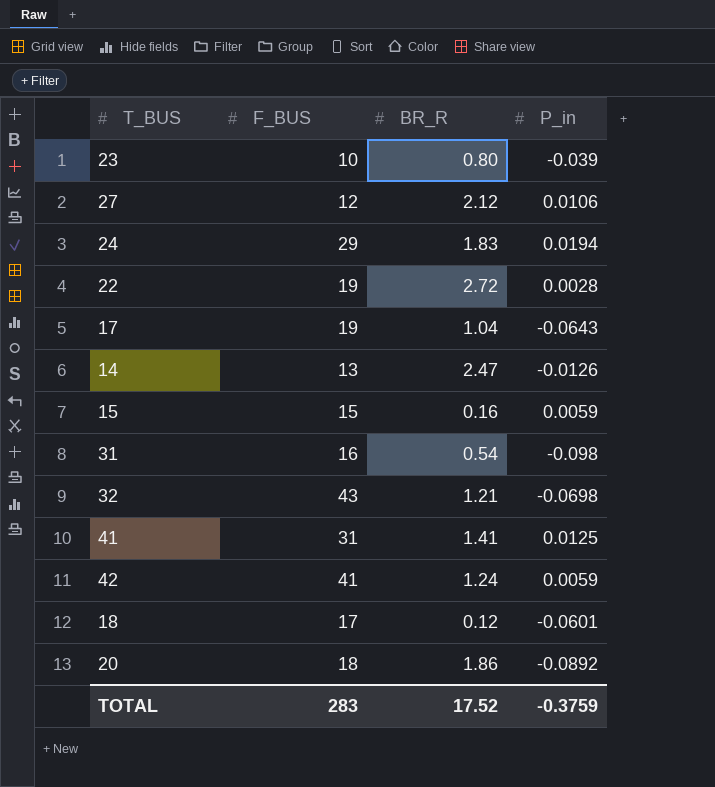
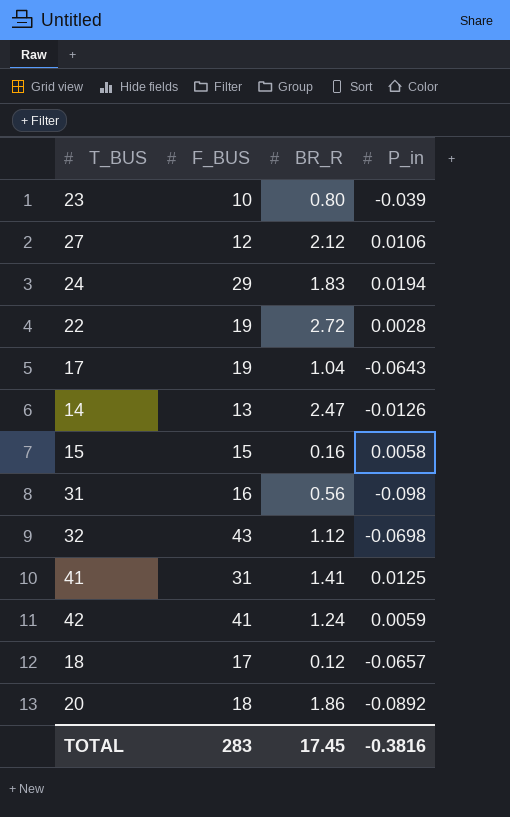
15 | P_in: 0.0059 -> 0.0058
31 | BR_R: 0.54 -> 0.56
32 | BR_R: 1.21 -> 1.12
18 | P_in: -0.0601 -> -0.0657
TOTAL | BR_R: 17.52 -> 17.45
TOTAL | P_in: -0.3759 -> -0.3816

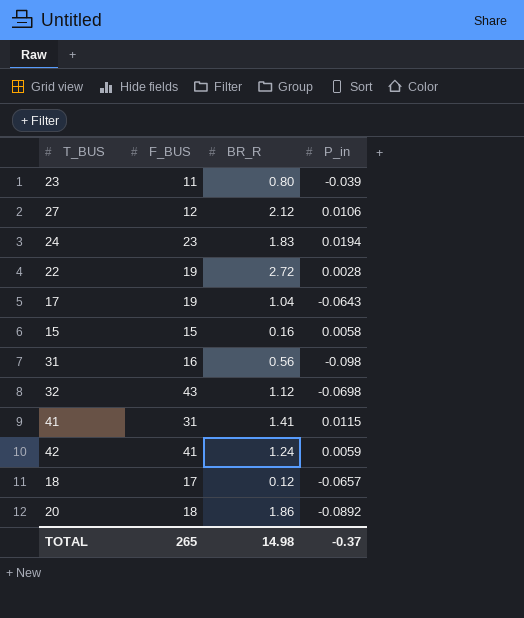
row 14: 13 | 2.47 | -0.0126 -> none
23 | F_BUS: 10 -> 11
24 | F_BUS: 29 -> 23
41 | P_in: 0.0125 -> 0.0115
TOTAL | F_BUS: 283 -> 265
TOTAL | BR_R: 17.45 -> 14.98
TOTAL | P_in: -0.3816 -> -0.37

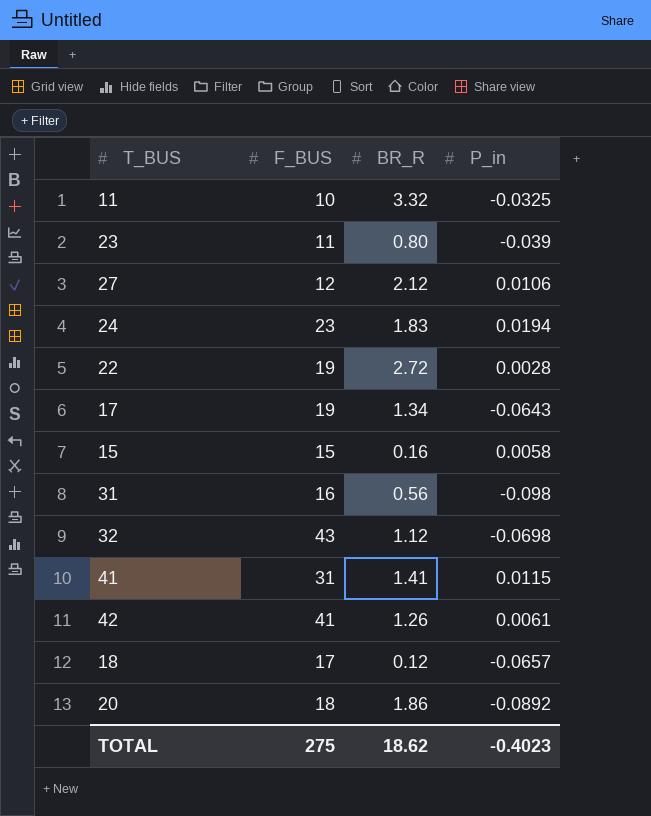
row 11: none -> 10 | 3.32 | -0.0325
17 | BR_R: 1.04 -> 1.34
42 | BR_R: 1.24 -> 1.26
42 | P_in: 0.0059 -> 0.0061
TOTAL | F_BUS: 265 -> 275
TOTAL | BR_R: 14.98 -> 18.62
TOTAL | P_in: -0.37 -> -0.4023

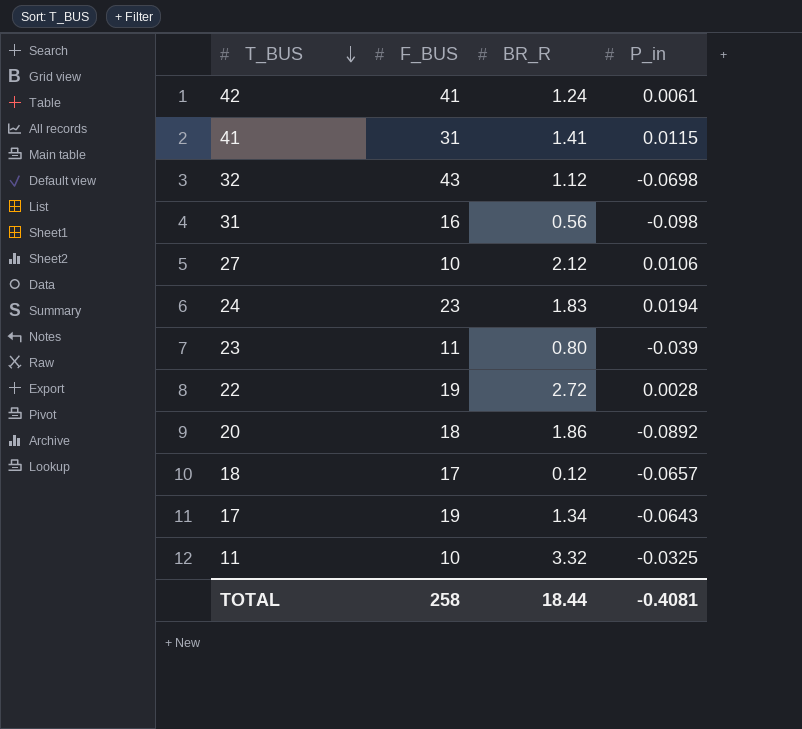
row order: none -> T_BUS descending
row 15: 15 | 0.16 | 0.0058 -> none
42 | BR_R: 1.26 -> 1.24
27 | F_BUS: 12 -> 10
TOTAL | F_BUS: 275 -> 258
TOTAL | BR_R: 18.62 -> 18.44
TOTAL | P_in: -0.4023 -> -0.4081

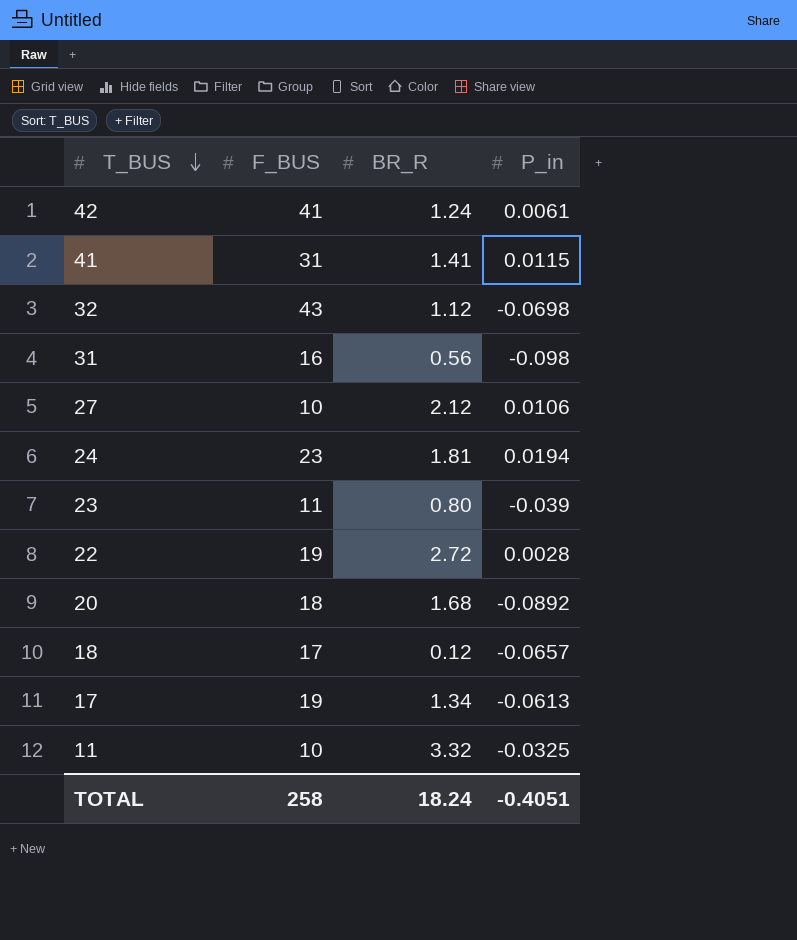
24 | BR_R: 1.83 -> 1.81
20 | BR_R: 1.86 -> 1.68
17 | P_in: -0.0643 -> -0.0613
TOTAL | BR_R: 18.44 -> 18.24
TOTAL | P_in: -0.4081 -> -0.4051

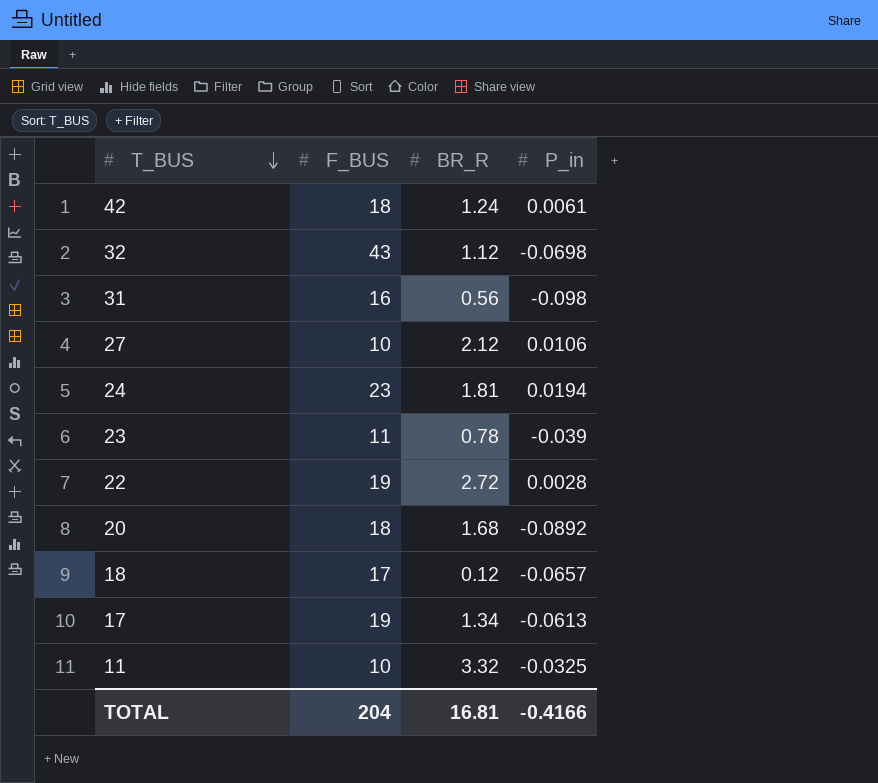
row 41: 31 | 1.41 | 0.0115 -> none
42 | F_BUS: 41 -> 18
23 | BR_R: 0.80 -> 0.78
TOTAL | F_BUS: 258 -> 204
TOTAL | BR_R: 18.24 -> 16.81
TOTAL | P_in: -0.4051 -> -0.4166

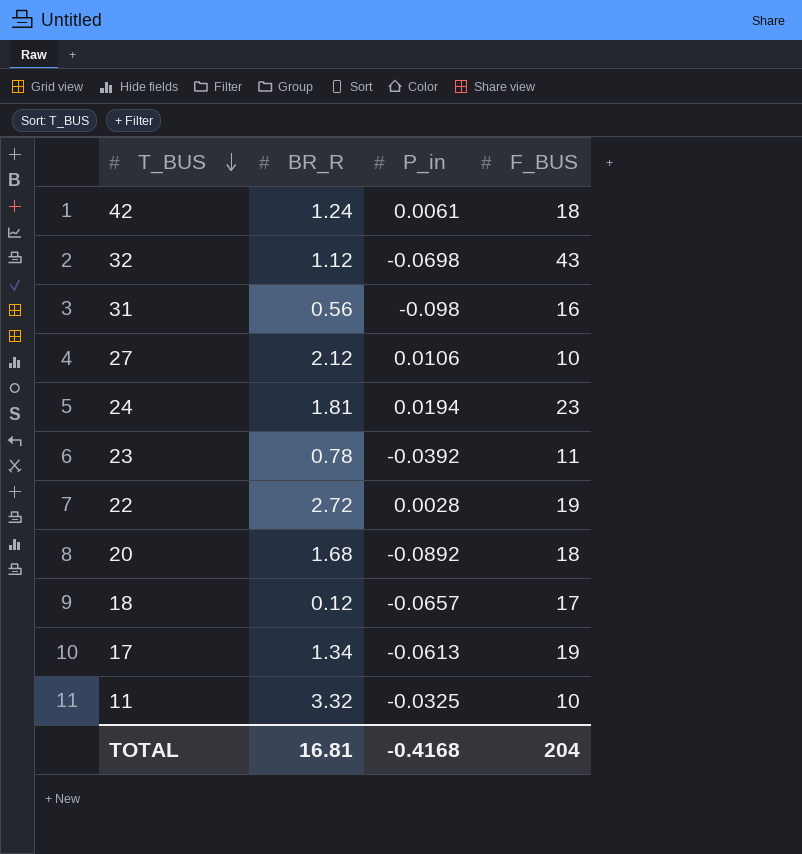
column F_BUS | position: 2 -> 4
23 | P_in: -0.039 -> -0.0392
TOTAL | P_in: -0.4166 -> -0.4168

